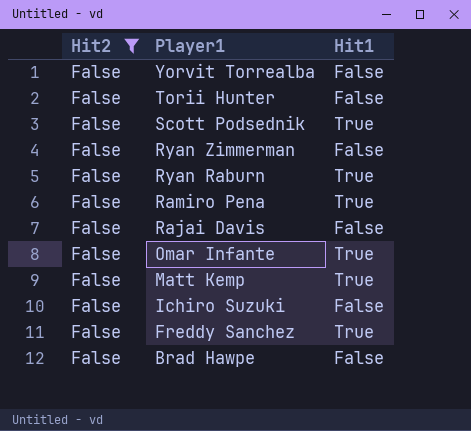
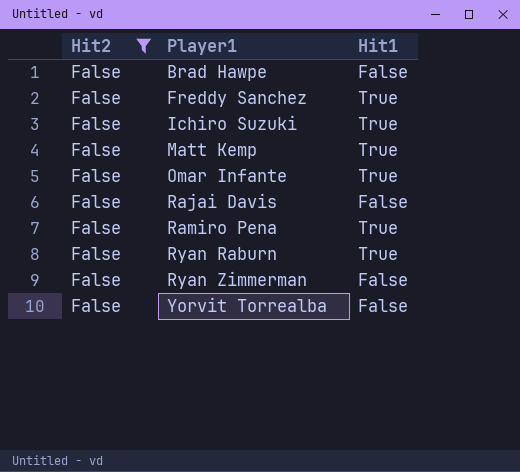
row order: Player1 descending -> Player1 ascending
row Torii Hunter: False | False -> none
row Scott Podsednik: False | True -> none
Ichiro Suzuki | Hit1: False -> True

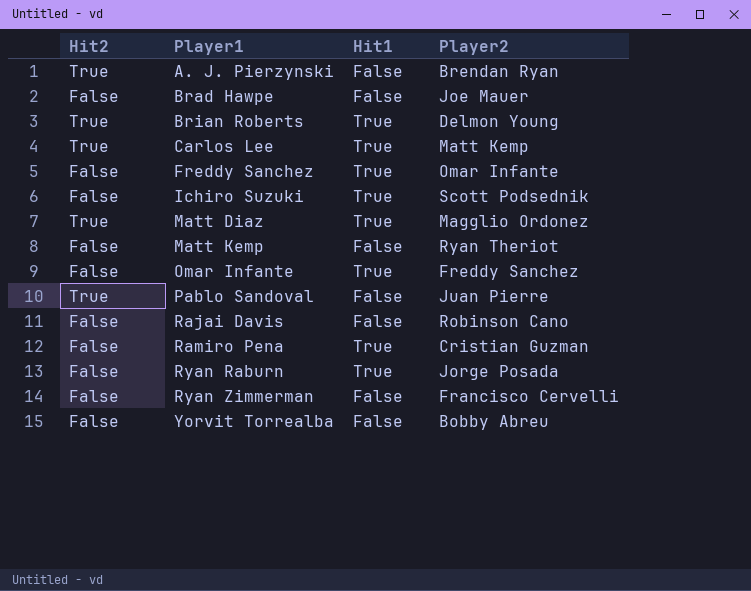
filter: Hit2 = False -> none
column Player2 | position: none -> 4
Matt Kemp | Hit1: True -> False

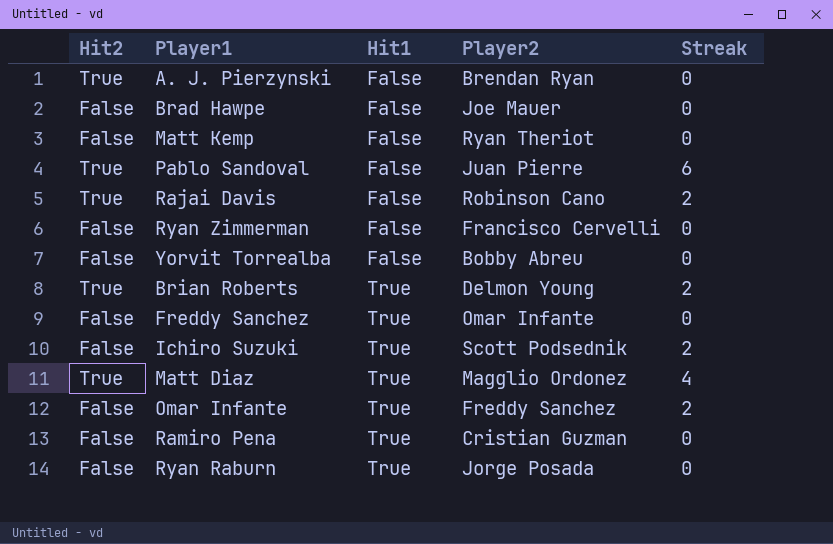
row order: Player1 ascending -> Hit1 ascending
column Streak | position: none -> 5
row Carlos Lee: True | True | Matt Kemp -> none
Rajai Davis | Hit2: False -> True

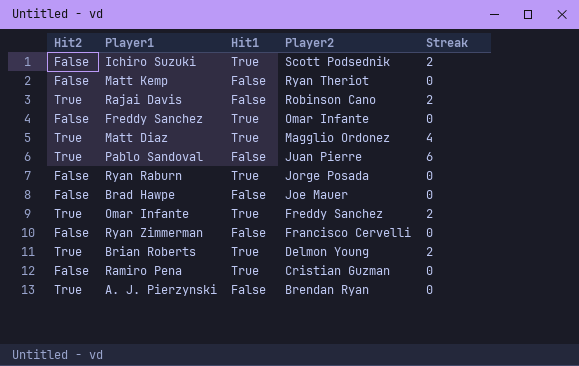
row order: Hit1 ascending -> Player2 descending
row Yorvit Torrealba: False | False | Bobby Abreu | 0 -> none
Omar Infante | Hit2: False -> True

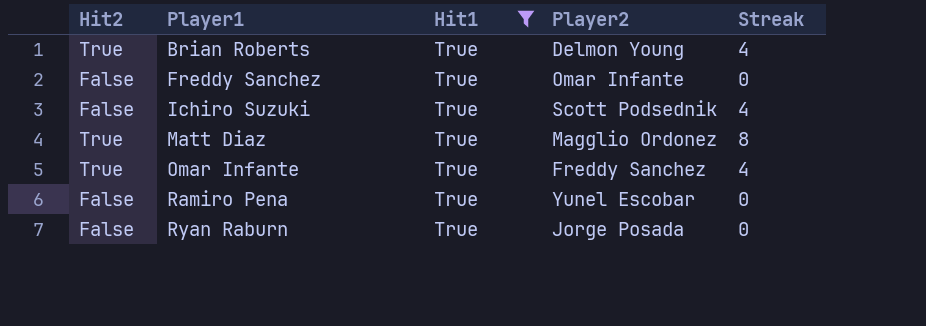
filter: none -> Hit1 = True
row order: Player2 descending -> Player1 ascending
Brian Roberts | Streak: 2 -> 4
Ichiro Suzuki | Streak: 2 -> 4
Matt Diaz | Streak: 4 -> 8
Omar Infante | Streak: 2 -> 4
Ramiro Pena | Player2: Cristian Guzman -> Yunel Escobar

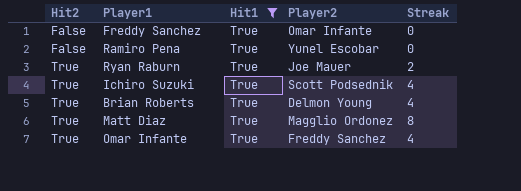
row order: Player1 ascending -> Hit2 ascending
Ryan Raburn | Hit2: False -> True
Ryan Raburn | Player2: Jorge Posada -> Joe Mauer
Ryan Raburn | Streak: 0 -> 2
Ichiro Suzuki | Hit2: False -> True

